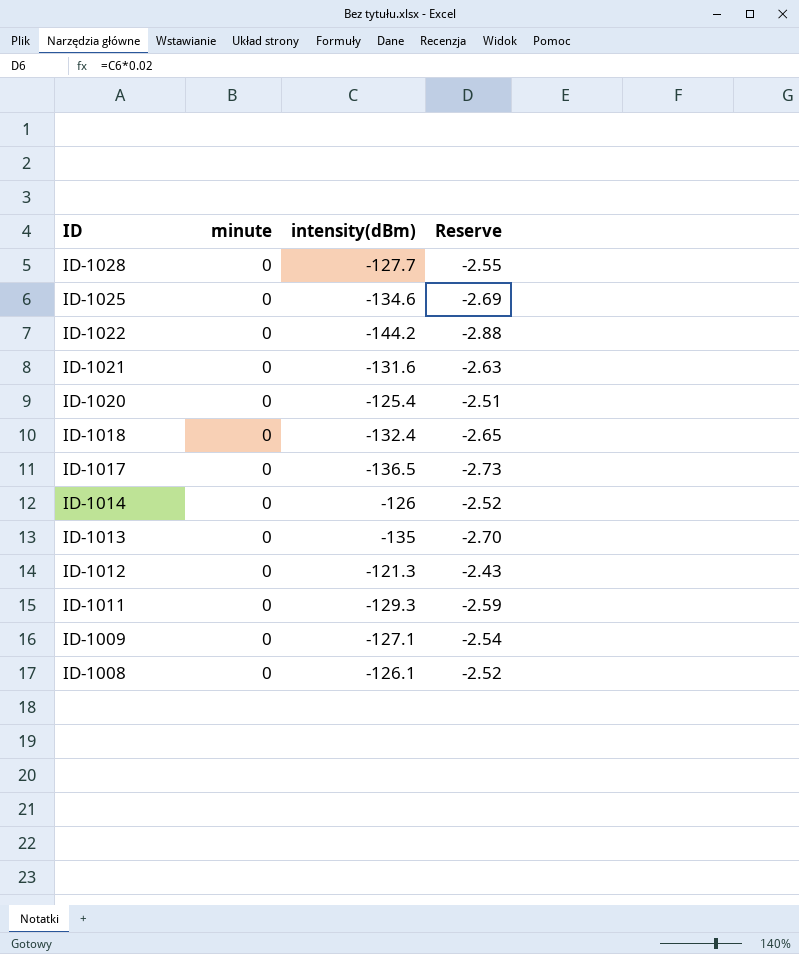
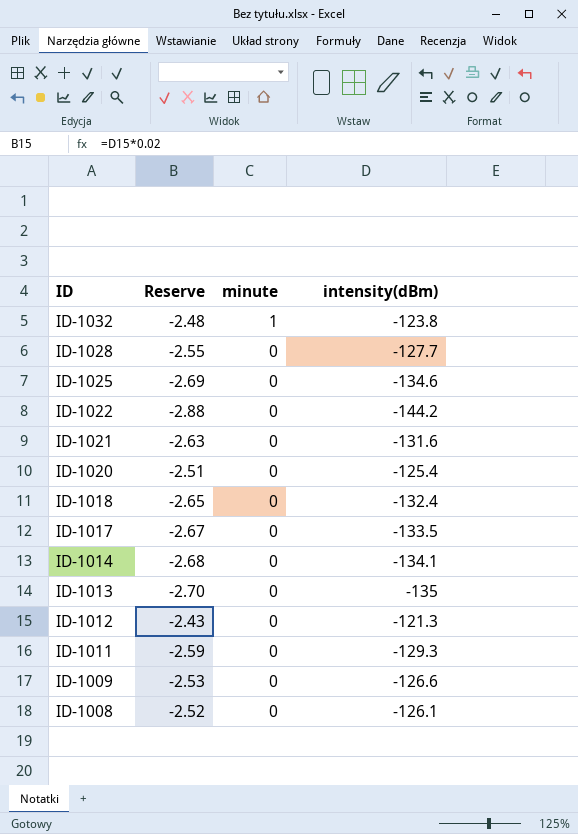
column Reserve | position: 4 -> 2
row ID-1032: none -> -2.48 | 1 | -123.8
ID-1017 | Reserve: -2.73 -> -2.67
ID-1017 | intensity(dBm): -136.5 -> -133.5
ID-1014 | Reserve: -2.52 -> -2.68
ID-1014 | intensity(dBm): -126 -> -134.1
ID-1009 | Reserve: -2.54 -> -2.53
ID-1009 | intensity(dBm): -127.1 -> -126.6

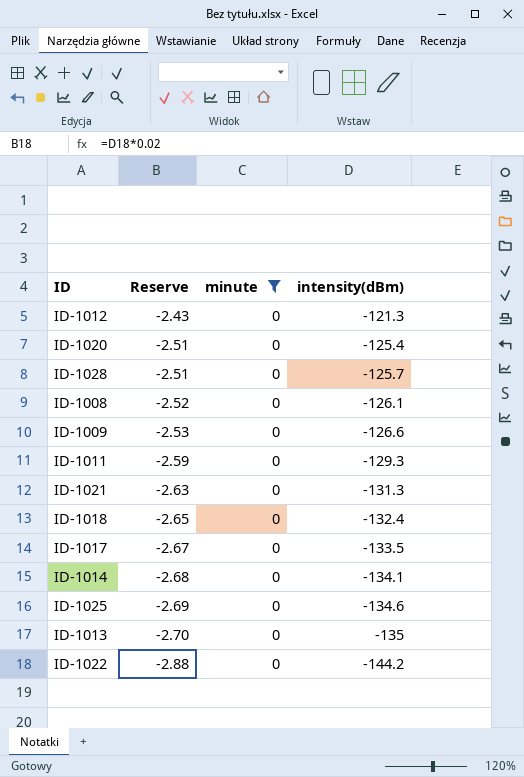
filter: none -> minute = 0
row order: ID descending -> Reserve descending
ID-1028 | Reserve: -2.55 -> -2.51
ID-1028 | intensity(dBm): -127.7 -> -125.7
ID-1021 | intensity(dBm): -131.6 -> -131.3

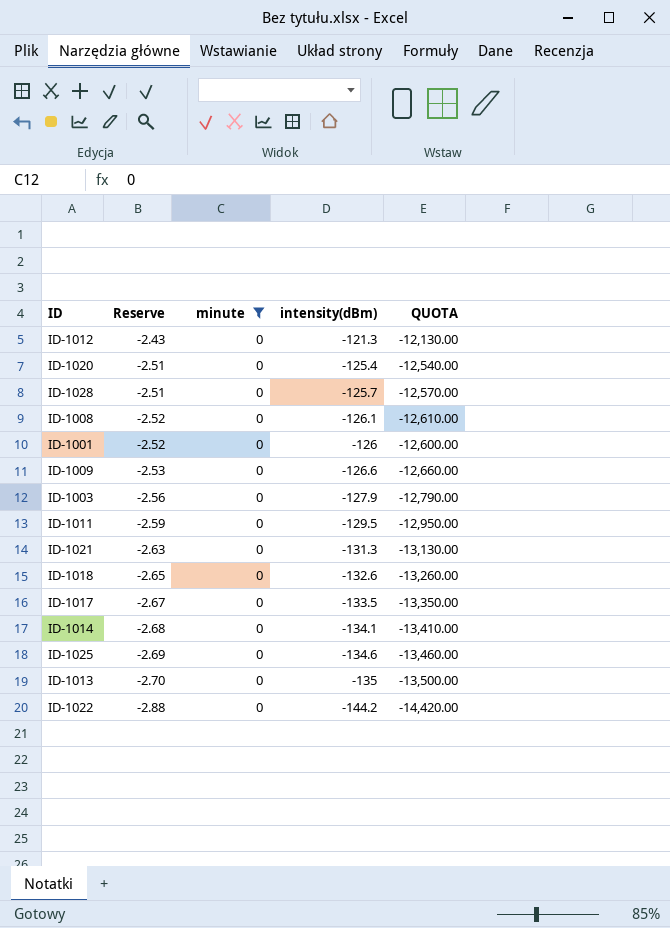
column QUOTA | formula: none -> [intensity(dBm)] * 100
row ID-1001: none -> -2.52 | 0 | -126 | -12,600.00
row ID-1003: none -> -2.56 | 0 | -127.9 | -12,790.00
ID-1011 | intensity(dBm): -129.3 -> -129.5
ID-1018 | intensity(dBm): -132.4 -> -132.6

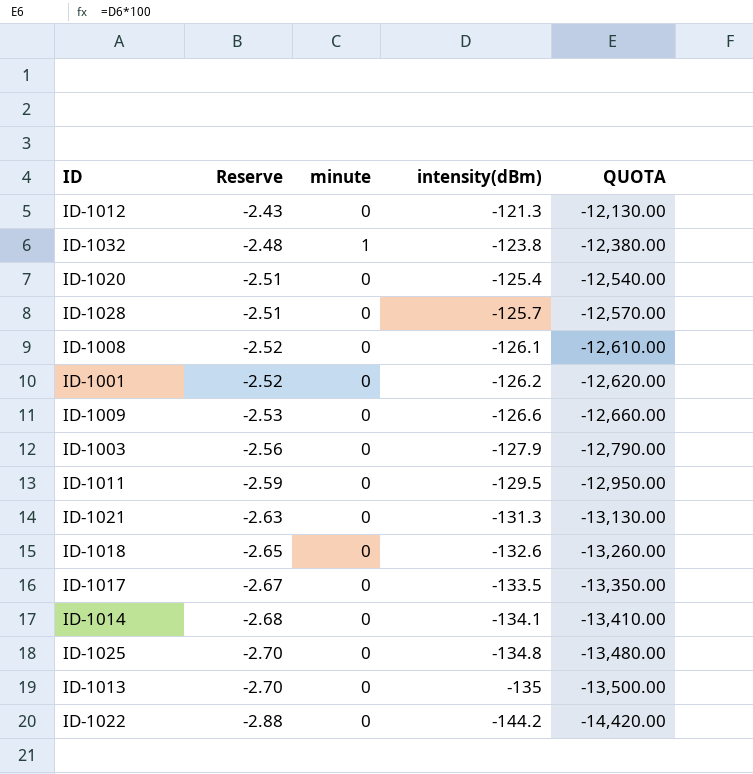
filter: minute = 0 -> none
ID-1001 | intensity(dBm): -126 -> -126.2
ID-1001 | QUOTA: -12,600.00 -> -12,620.00
ID-1025 | Reserve: -2.69 -> -2.70
ID-1025 | intensity(dBm): -134.6 -> -134.8
ID-1025 | QUOTA: -13,460.00 -> -13,480.00

